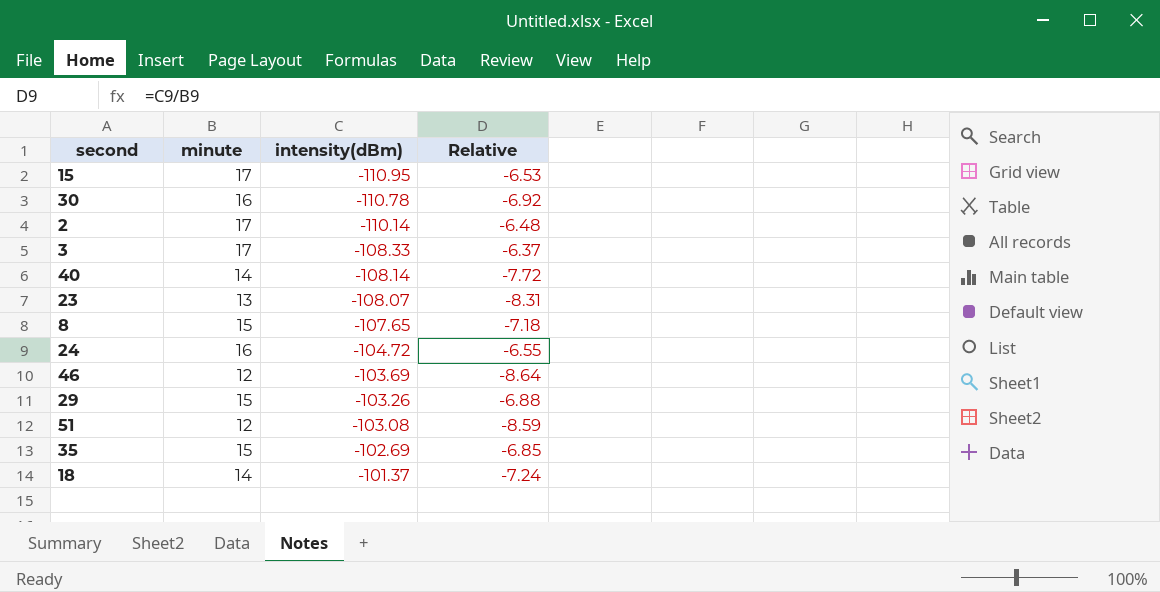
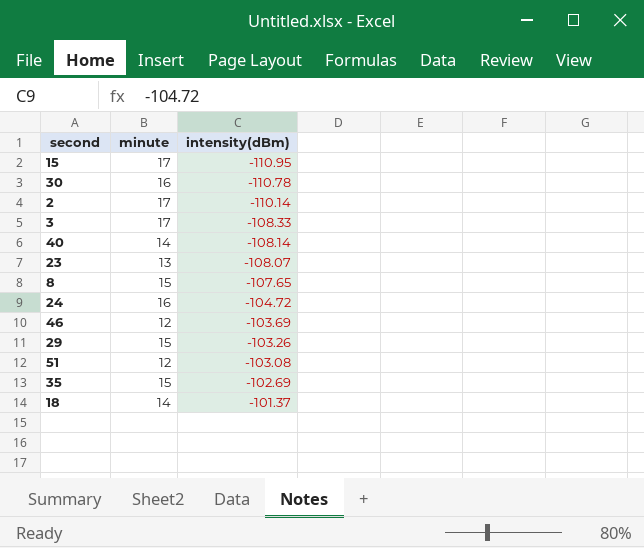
column Relative | formula: [intensity(dBm)] / [minute] -> none

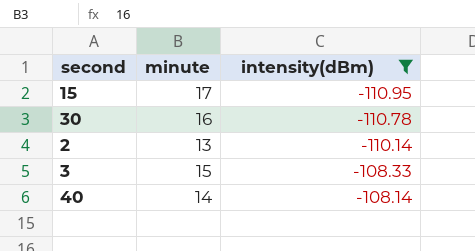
filter: none -> intensity(dBm) <= -108.14
2 | minute: 17 -> 13
3 | minute: 17 -> 15

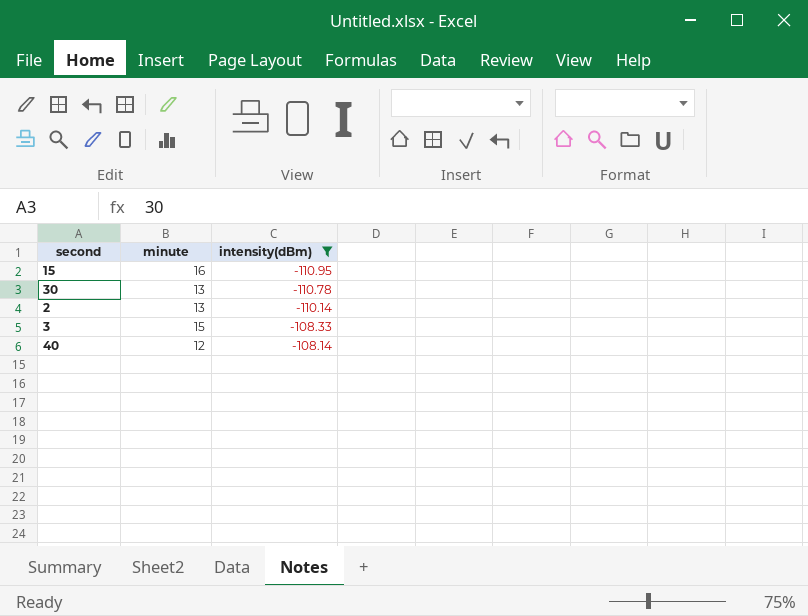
15 | minute: 17 -> 16
30 | minute: 16 -> 13
40 | minute: 14 -> 12

